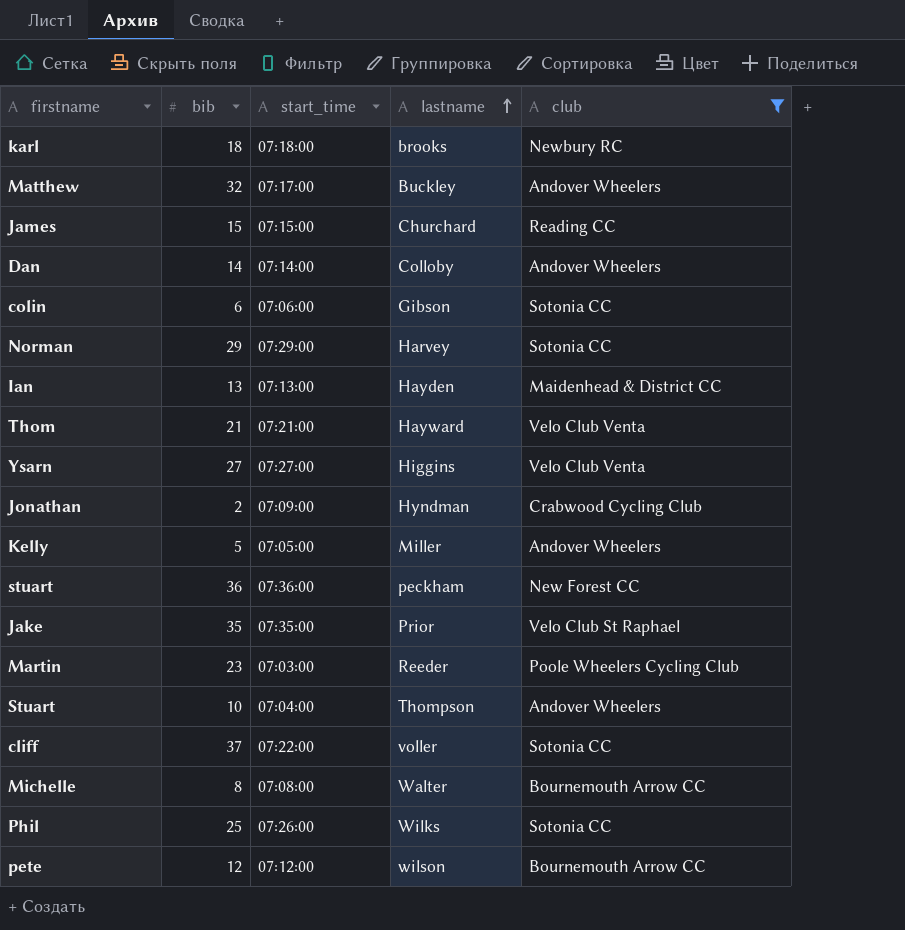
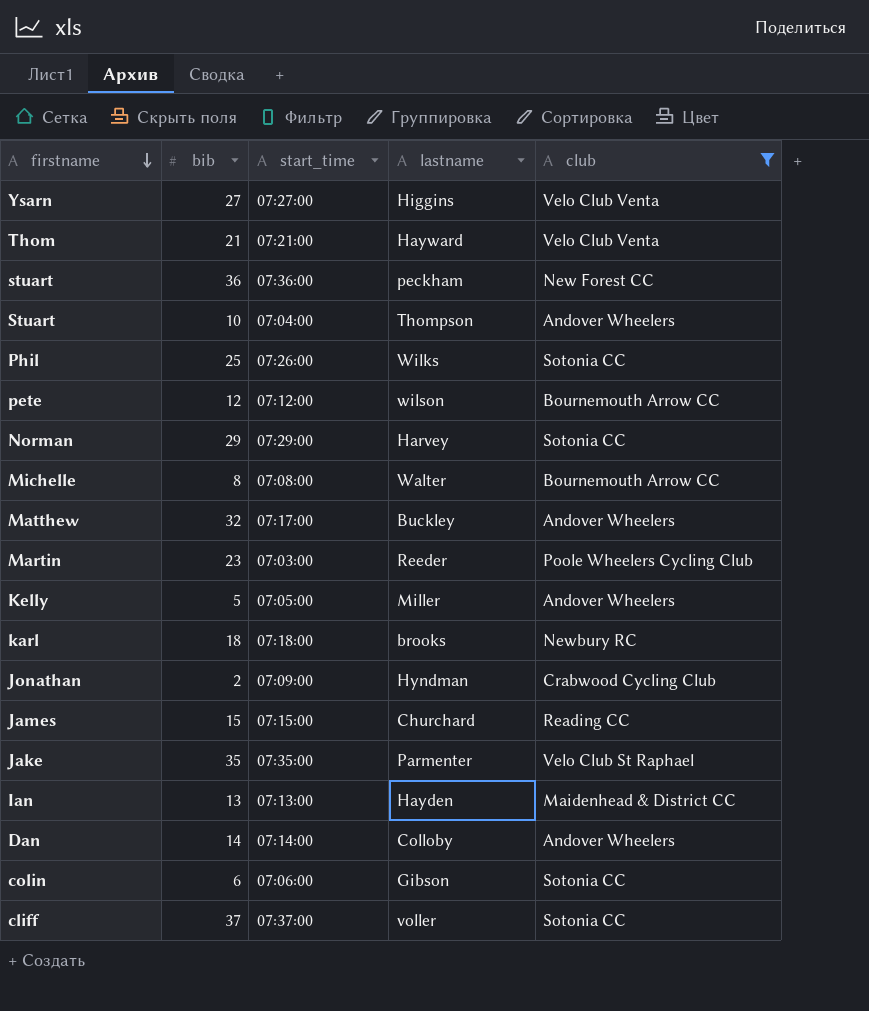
row order: lastname ascending -> firstname descending
Jake | lastname: Prior -> Parmenter
cliff | start_time: 07:22:00 -> 07:37:00

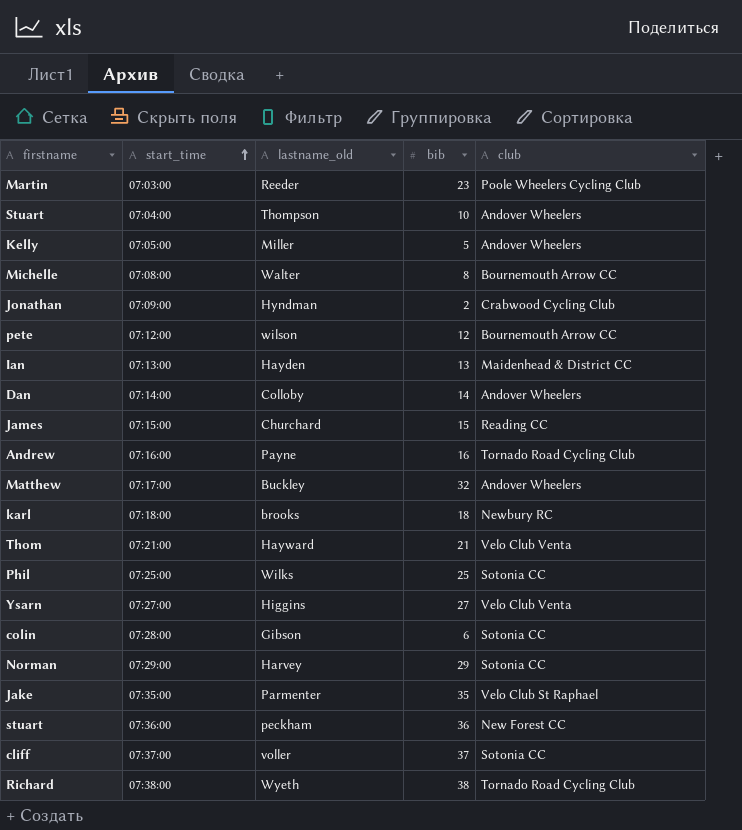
filter: club != Tornado Road Cycling Club -> none
row order: firstname descending -> start_time ascending
column name: lastname -> lastname_old
column bib | position: 2 -> 4
Phil | start_time: 07:26:00 -> 07:25:00
colin | start_time: 07:06:00 -> 07:28:00

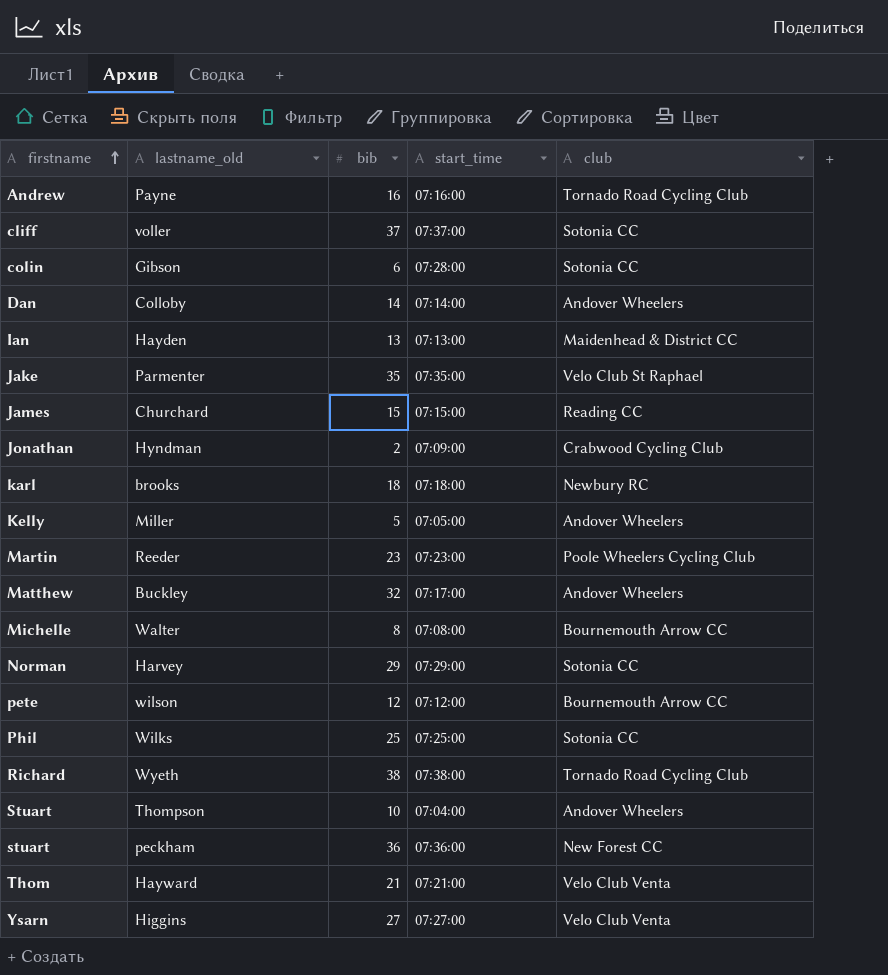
row order: start_time ascending -> firstname ascending
column start_time | position: 2 -> 4
Martin | start_time: 07:03:00 -> 07:23:00

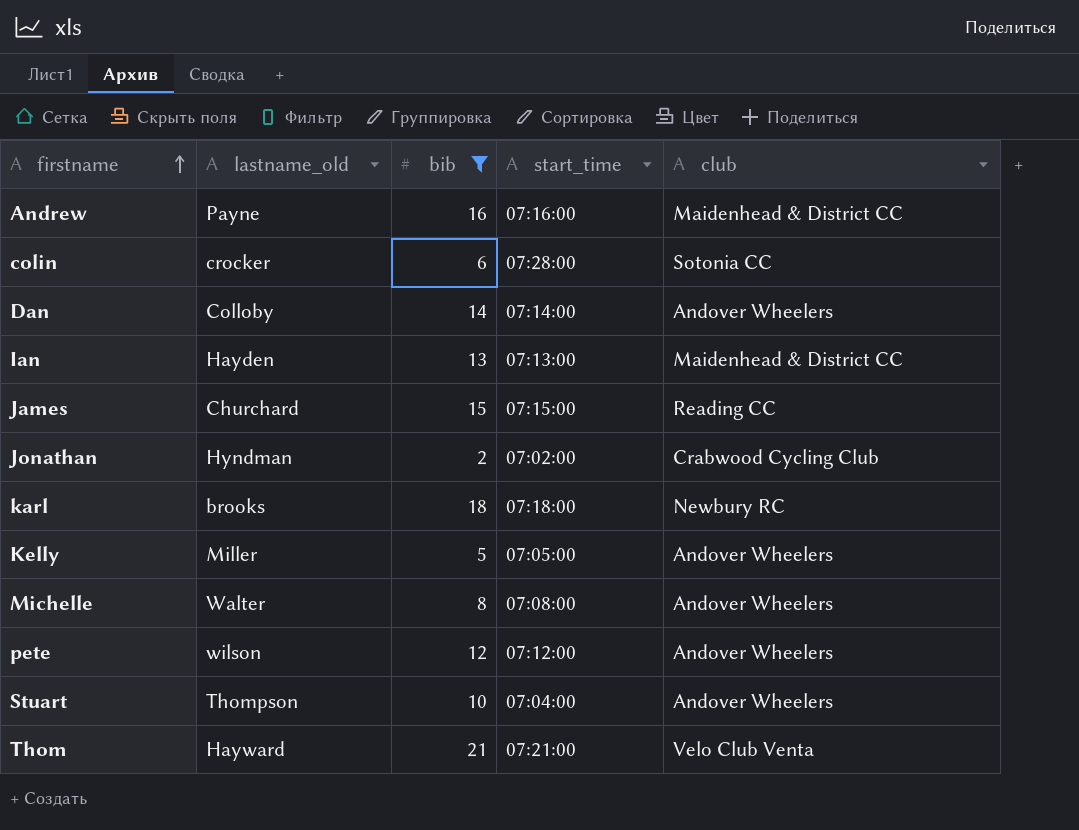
filter: none -> bib <= 21
Andrew | club: Tornado Road Cycling Club -> Maidenhead & District CC
colin | lastname_old: Gibson -> crocker
Jonathan | start_time: 07:09:00 -> 07:02:00
Michelle | club: Bournemouth Arrow CC -> Andover Wheelers
pete | club: Bournemouth Arrow CC -> Andover Wheelers

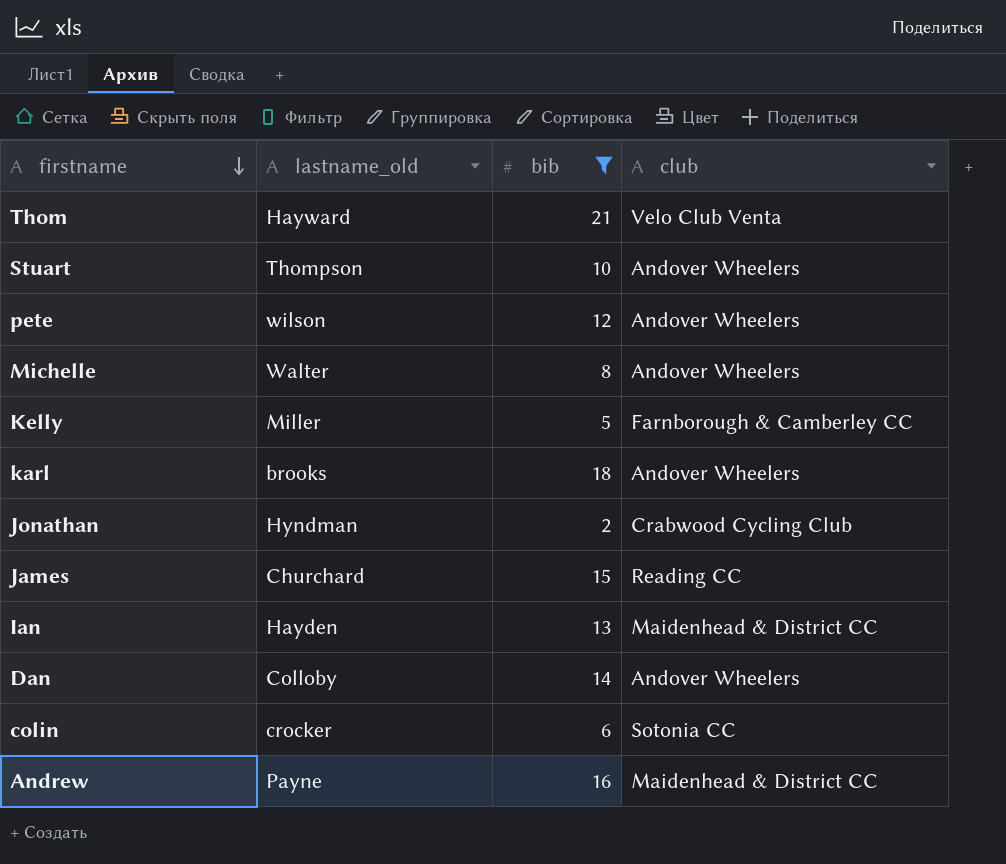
row order: firstname ascending -> firstname descending
column start_time | position: 4 -> none
Kelly | club: Andover Wheelers -> Farnborough & Camberley CC
karl | club: Newbury RC -> Andover Wheelers

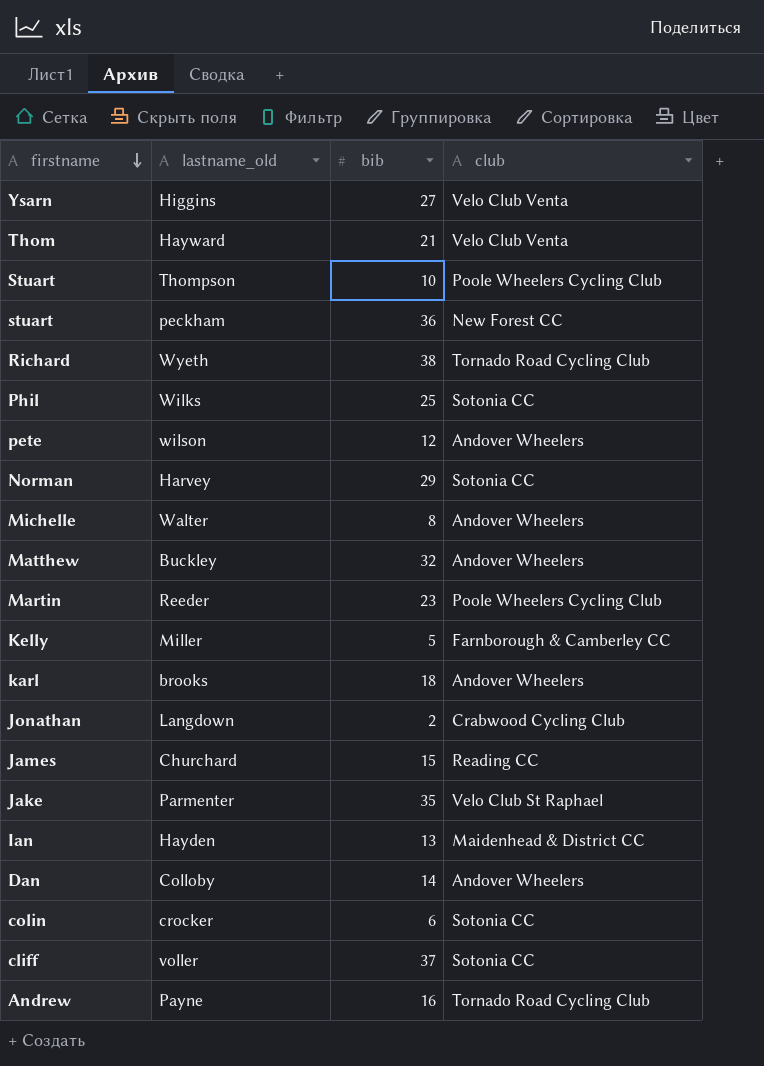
filter: bib <= 21 -> none
Stuart | club: Andover Wheelers -> Poole Wheelers Cycling Club
Jonathan | lastname_old: Hyndman -> Langdown
Andrew | club: Maidenhead & District CC -> Tornado Road Cycling Club

